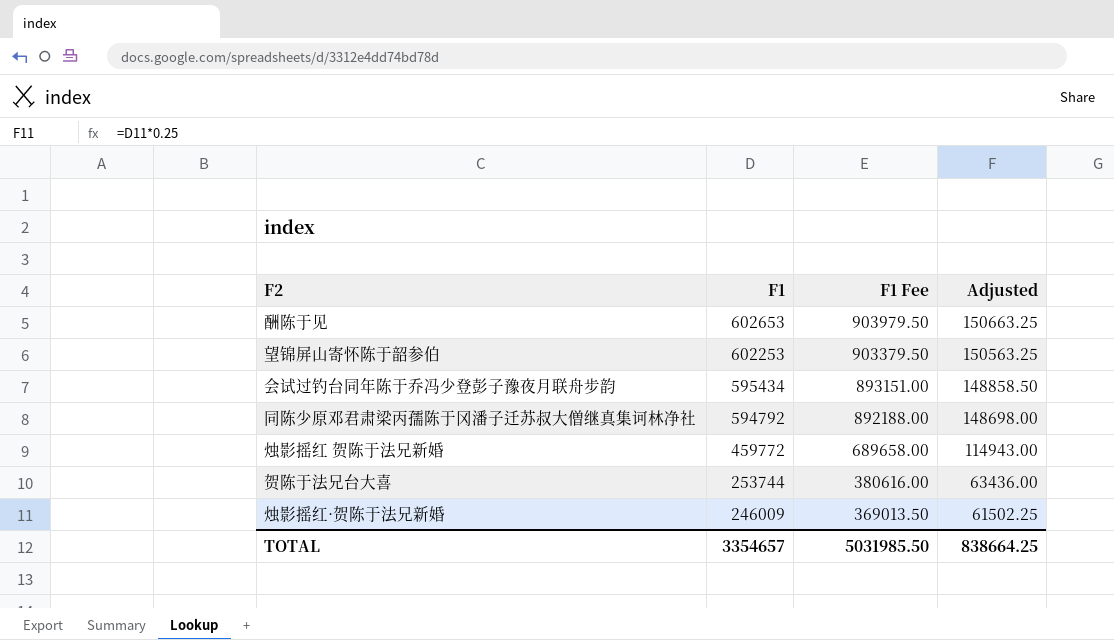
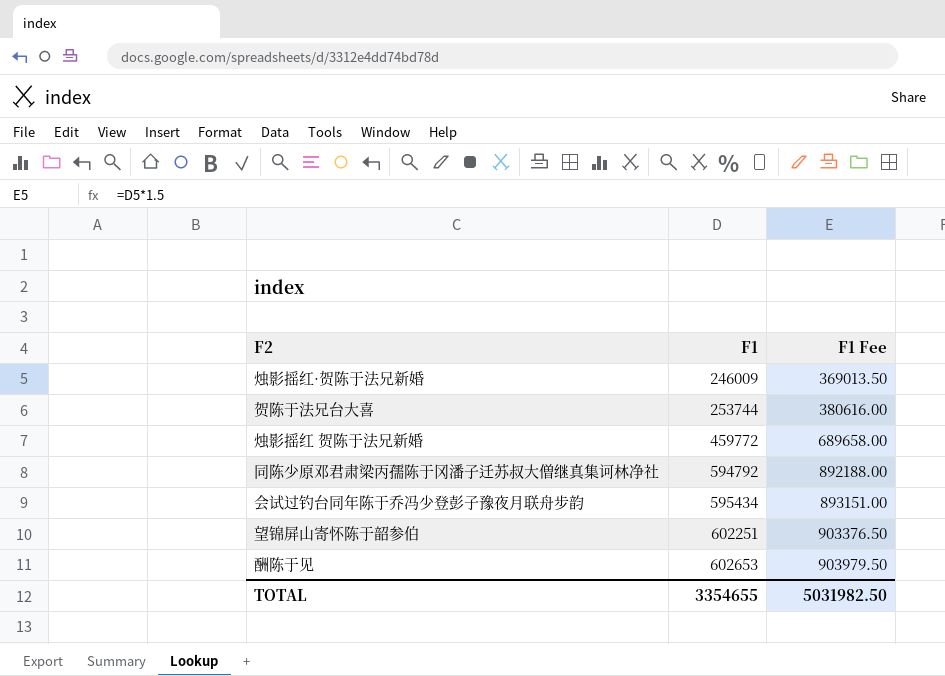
row order: F1 descending -> F1 ascending
column Adjusted | formula: [F1] * 0.25 -> none
望锦屏山寄怀陈于韶参伯 | F1: 602253 -> 602251
望锦屏山寄怀陈于韶参伯 | F1 Fee: 903379.50 -> 903376.50
TOTAL | F1: 3354657 -> 3354655
TOTAL | F1 Fee: 5031985.50 -> 5031982.50

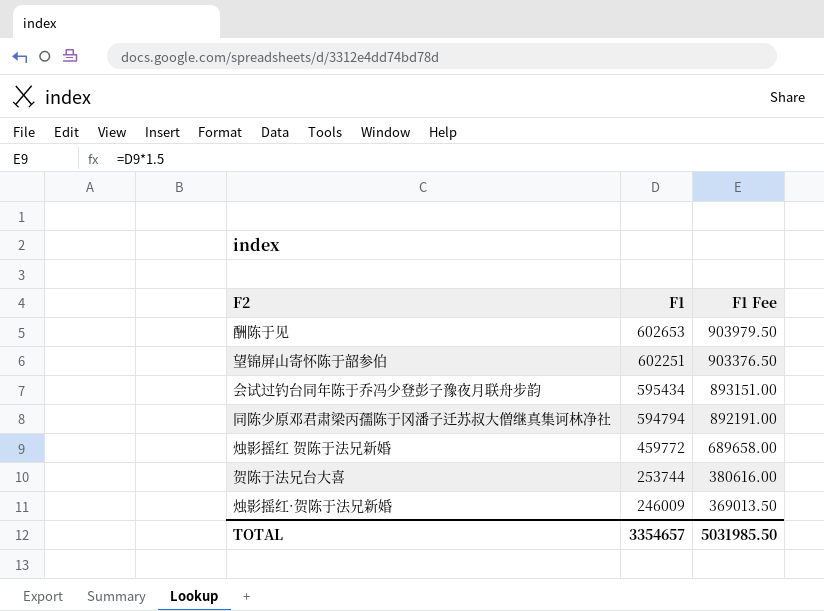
row order: F1 ascending -> F1 descending
同陈少原邓君肃梁丙孺陈于冈潘子迁苏叔大僧继真集诃林净社 | F1: 594792 -> 594794
同陈少原邓君肃梁丙孺陈于冈潘子迁苏叔大僧继真集诃林净社 | F1 Fee: 892188.00 -> 892191.00
TOTAL | F1: 3354655 -> 3354657
TOTAL | F1 Fee: 5031982.50 -> 5031985.50

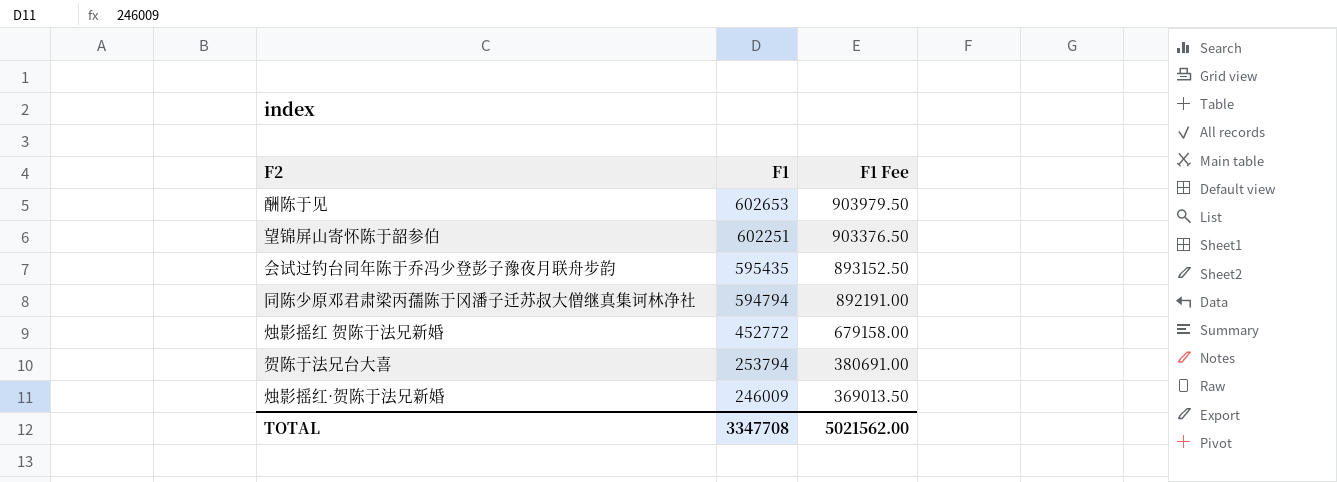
会试过钓台同年陈于乔冯少登彭子豫夜月联舟步韵 | F1: 595434 -> 595435
会试过钓台同年陈于乔冯少登彭子豫夜月联舟步韵 | F1 Fee: 893151.00 -> 893152.50
烛影摇红 贺陈于法兄新婚 | F1: 459772 -> 452772
烛影摇红 贺陈于法兄新婚 | F1 Fee: 689658.00 -> 679158.00
贺陈于法兄台大喜 | F1: 253744 -> 253794
贺陈于法兄台大喜 | F1 Fee: 380616.00 -> 380691.00
TOTAL | F1: 3354657 -> 3347708
TOTAL | F1 Fee: 5031985.50 -> 5021562.00

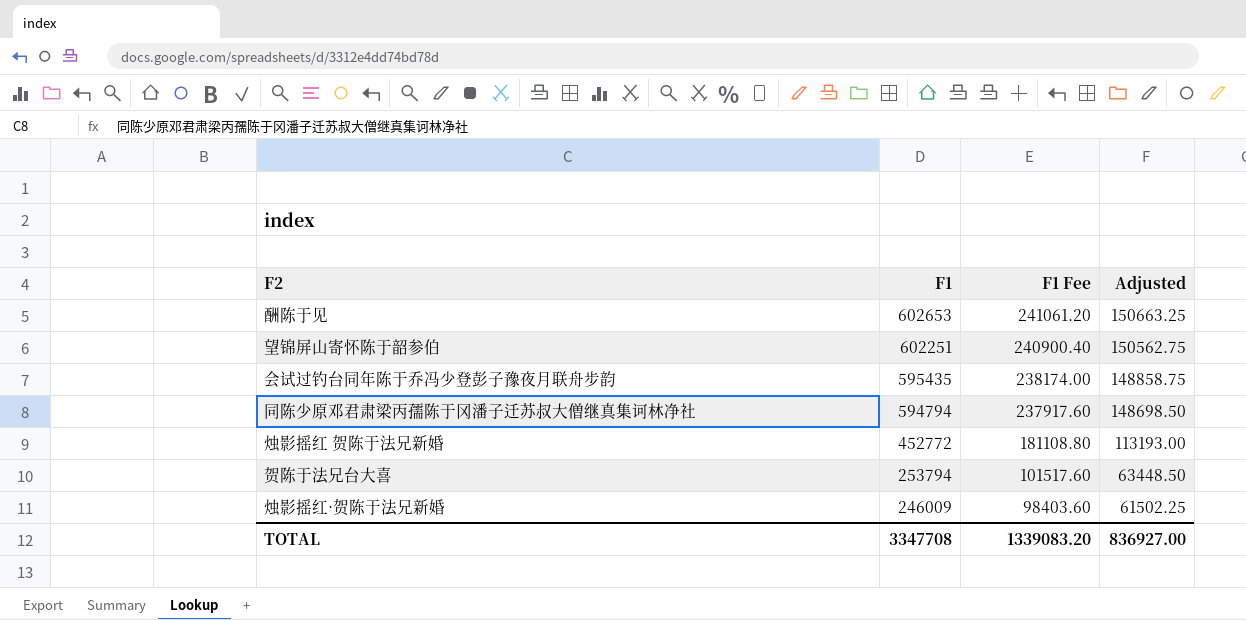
column F1 Fee | formula: [F1] * 1.5 -> [F1] * 0.4
column Adjusted | formula: none -> [F1] * 0.25
TOTAL | F1 Fee: 5021562.00 -> 1339083.20

